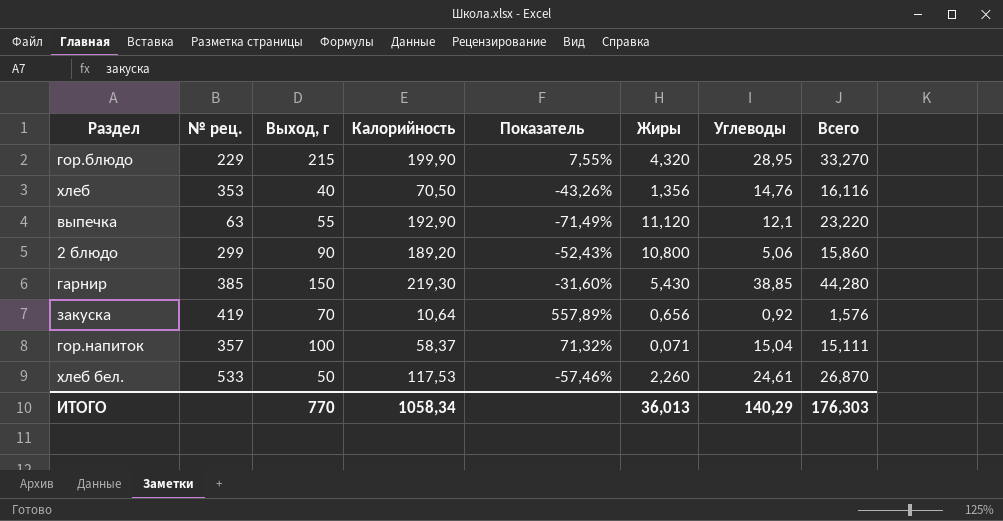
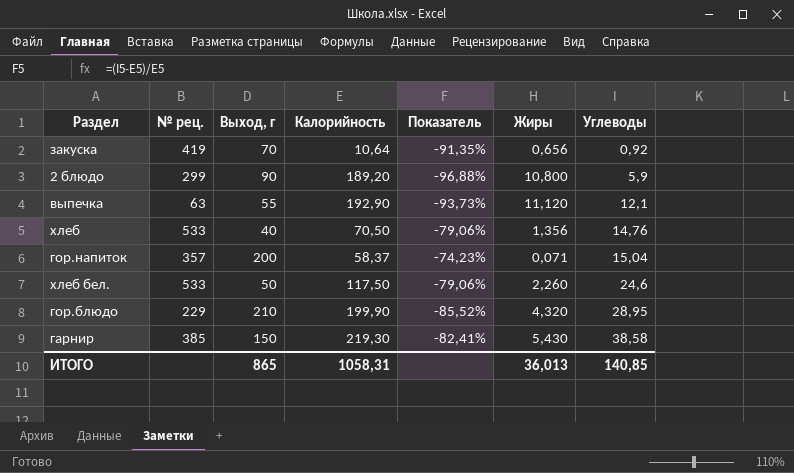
row order: none -> Углеводы ascending
column Всего | formula: [Жиры] + [Углеводы] -> none
column Показатель | formula: ([Выход, г] - [Калорийность]) / [Калорийность] -> ([Углеводы] - [Калорийность]) / [Калорийность]
2 блюдо | Углеводы: 5,06 -> 5,9
хлеб | № рец.: 353 -> 533
гор.напиток | Выход, г: 100 -> 200
хлеб бел. | Калорийность: 117,53 -> 117,50
хлеб бел. | Углеводы: 24,61 -> 24,6
гор.блюдо | Выход, г: 215 -> 210
гарнир | Углеводы: 38,85 -> 38,58
ИТОГО | Выход, г: 770 -> 865
ИТОГО | Калорийность: 1058,34 -> 1058,31
ИТОГО | Углеводы: 140,29 -> 140,85

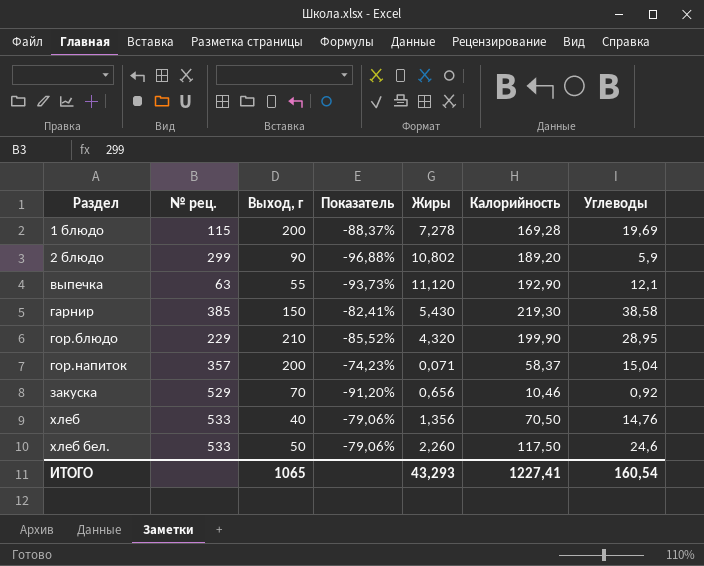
row order: Углеводы ascending -> Раздел ascending
column Калорийность | position: 4 -> 6
row 1 блюдо: none -> 115 | 200 | -88,37% | 7,278 | 169,28 | 19,69
2 блюдо | Жиры: 10,800 -> 10,802
закуска | № рец.: 419 -> 529
закуска | Показатель: -91,35% -> -91,20%
закуска | Калорийность: 10,64 -> 10,46
ИТОГО | Выход, г: 865 -> 1065
ИТОГО | Жиры: 36,013 -> 43,293
ИТОГО | Калорийность: 1058,31 -> 1227,41
ИТОГО | Углеводы: 140,85 -> 160,54

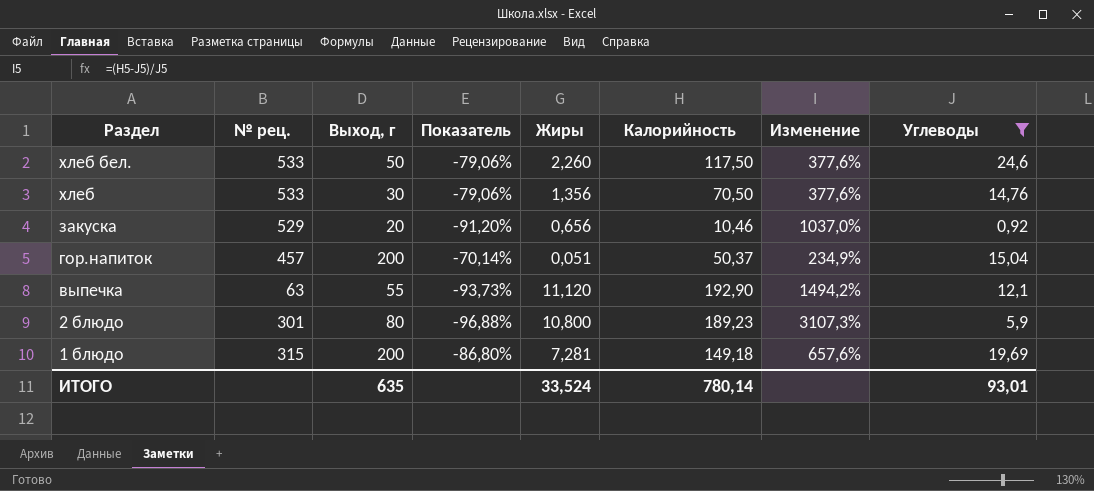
filter: none -> Углеводы <= 24,6
row order: Раздел ascending -> Раздел descending
column Изменение | formula: none -> ([Калорийность] - [Углеводы]) / [Углеводы]
хлеб | Выход, г: 40 -> 30
закуска | Выход, г: 70 -> 20
гор.напиток | № рец.: 357 -> 457
гор.напиток | Показатель: -74,23% -> -70,14%
гор.напиток | Жиры: 0,071 -> 0,051
гор.напиток | Калорийность: 58,37 -> 50,37
2 блюдо | № рец.: 299 -> 301
2 блюдо | Выход, г: 90 -> 80
2 блюдо | Жиры: 10,802 -> 10,800
2 блюдо | Калорийность: 189,20 -> 189,23
1 блюдо | № рец.: 115 -> 315
1 блюдо | Показатель: -88,37% -> -86,80%
1 блюдо | Жиры: 7,278 -> 7,281
1 блюдо | Калорийность: 169,28 -> 149,18
ИТОГО | Выход, г: 1065 -> 635
ИТОГО | Жиры: 43,293 -> 33,524
ИТОГО | Калорийность: 1227,41 -> 780,14
ИТОГО | Углеводы: 160,54 -> 93,01

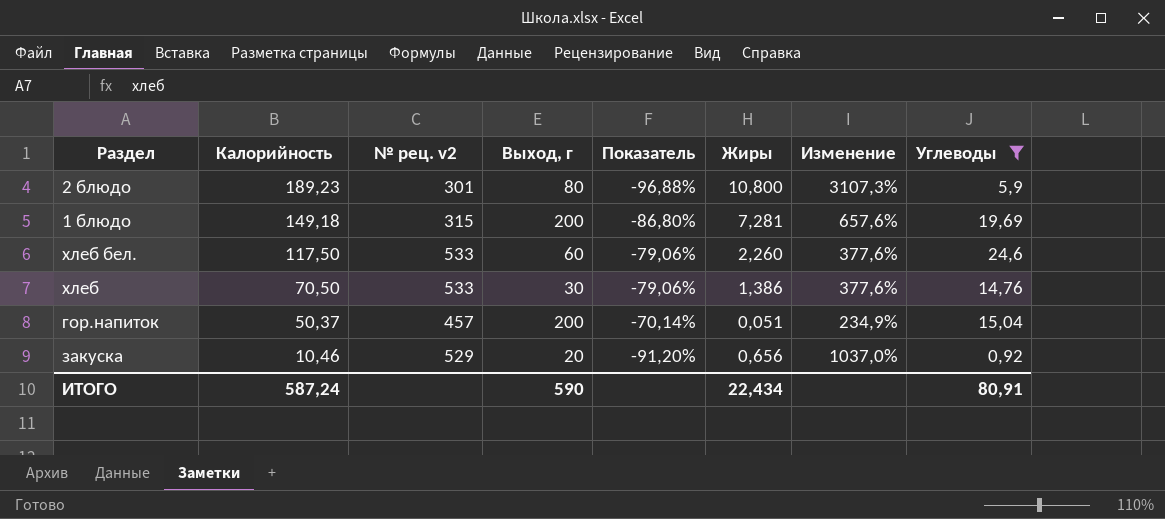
row order: Раздел descending -> Калорийность descending
column Калорийность | position: 6 -> 2
column name: № рец. -> № рец. v2
row выпечка: 63 | 55 | -93,73% | 11,120 | 192,90 | 1494,2% | 12,1 -> none
хлеб бел. | Выход, г: 50 -> 60
хлеб | Жиры: 1,356 -> 1,386
ИТОГО | Калорийность: 780,14 -> 587,24
ИТОГО | Выход, г: 635 -> 590
ИТОГО | Жиры: 33,524 -> 22,434
ИТОГО | Углеводы: 93,01 -> 80,91

